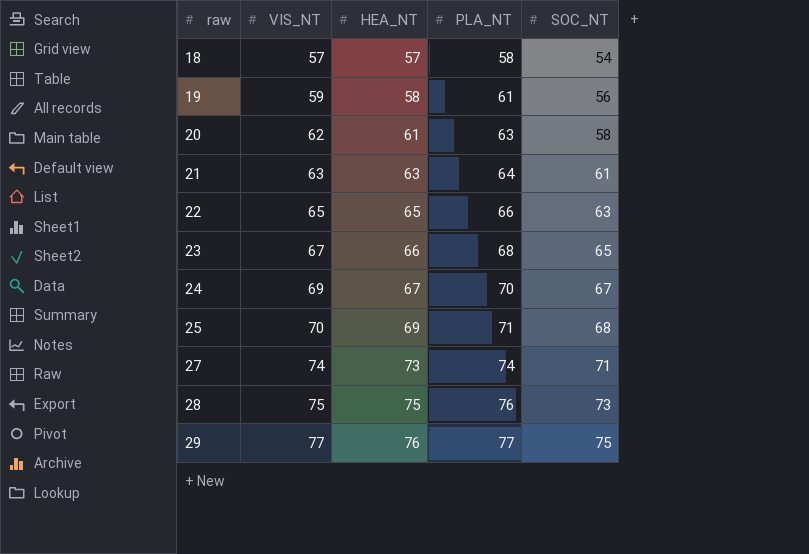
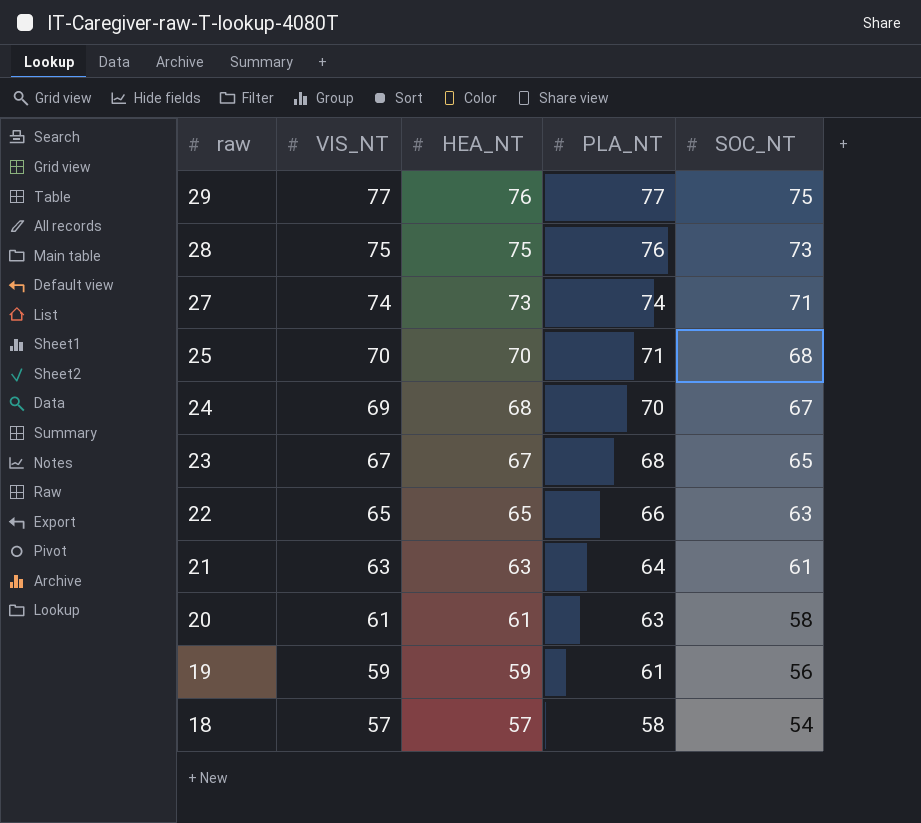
row order: raw ascending -> raw descending
25 | HEA_NT: 69 -> 70
24 | HEA_NT: 67 -> 68
23 | HEA_NT: 66 -> 67
20 | VIS_NT: 62 -> 61
19 | HEA_NT: 58 -> 59

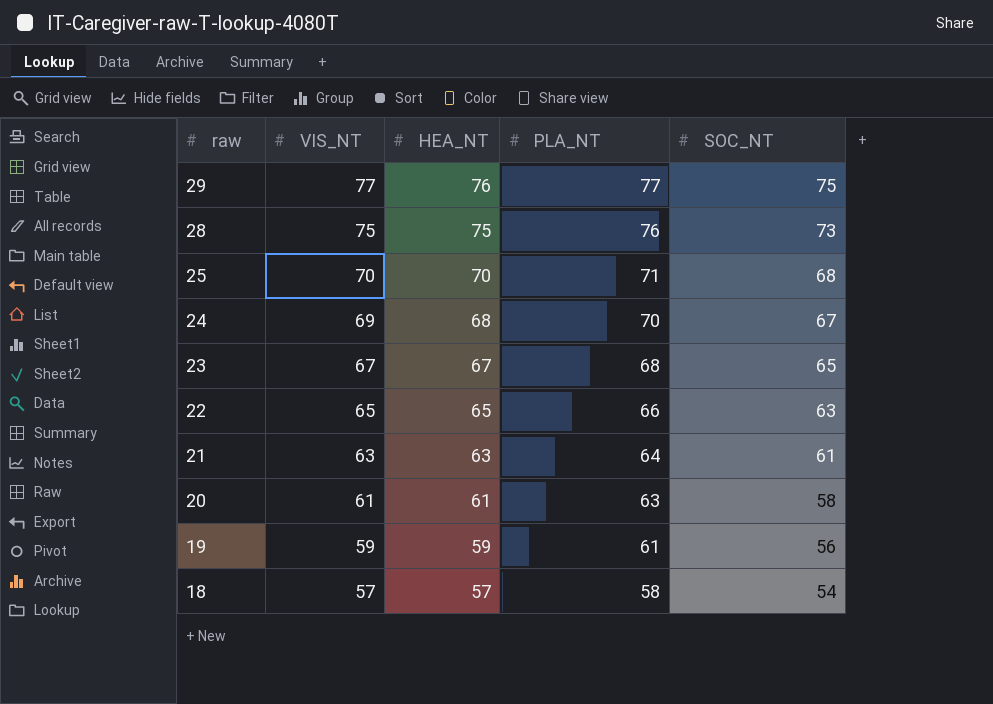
row 27: 74 | 73 | 74 | 71 -> none

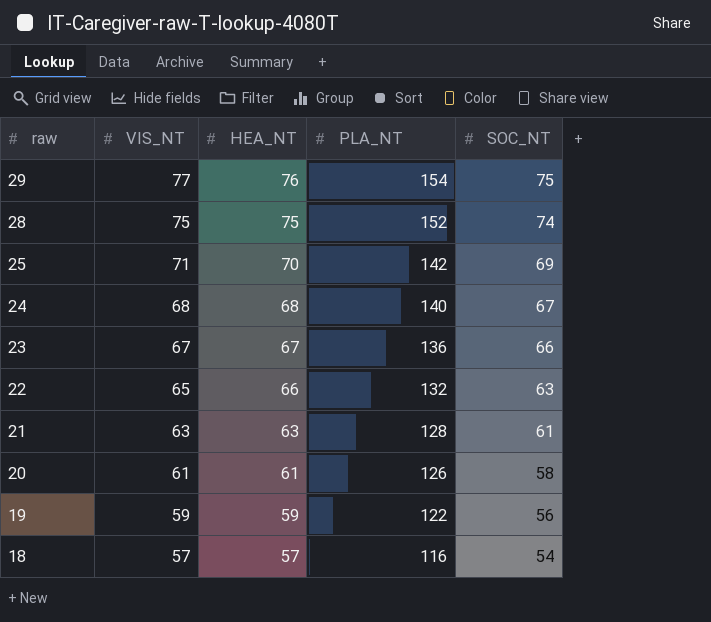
29 | PLA_NT: 77 -> 154
28 | PLA_NT: 76 -> 152
28 | SOC_NT: 73 -> 74
25 | VIS_NT: 70 -> 71
25 | PLA_NT: 71 -> 142
25 | SOC_NT: 68 -> 69
24 | VIS_NT: 69 -> 68
24 | PLA_NT: 70 -> 140
23 | PLA_NT: 68 -> 136
23 | SOC_NT: 65 -> 66
22 | HEA_NT: 65 -> 66
22 | PLA_NT: 66 -> 132
21 | PLA_NT: 64 -> 128
20 | PLA_NT: 63 -> 126
19 | PLA_NT: 61 -> 122
18 | PLA_NT: 58 -> 116

